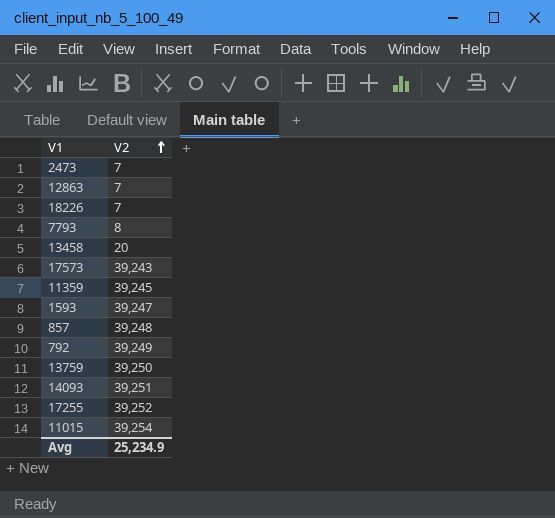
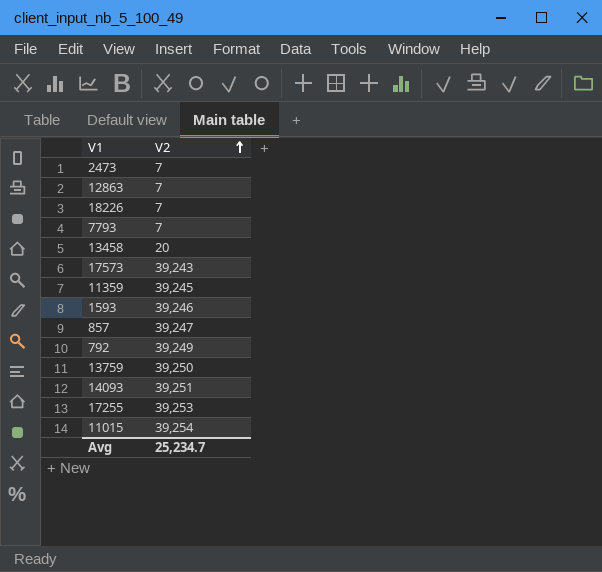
7793 | V2: 8 -> 7
1593 | V2: 39,247 -> 39,246
857 | V2: 39,248 -> 39,247
17255 | V2: 39,252 -> 39,253
Avg | V2: 25,234.9 -> 25,234.7

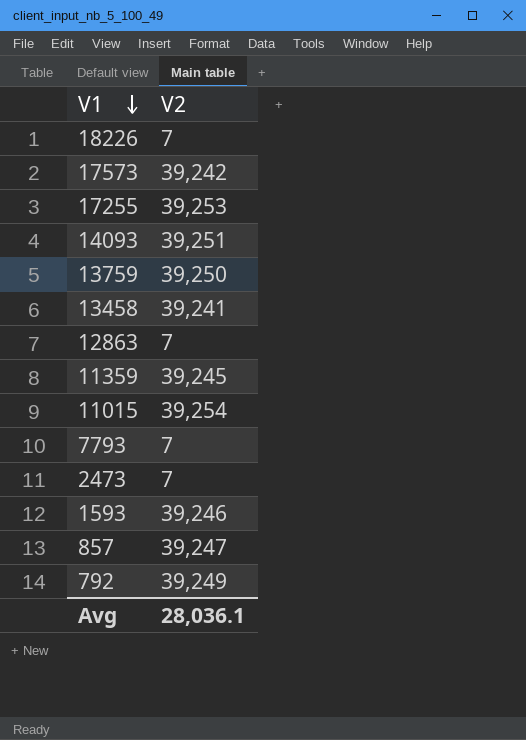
row order: V2 ascending -> V1 descending
17573 | V2: 39,243 -> 39,242
13458 | V2: 20 -> 39,241
Avg | V2: 25,234.7 -> 28,036.1

